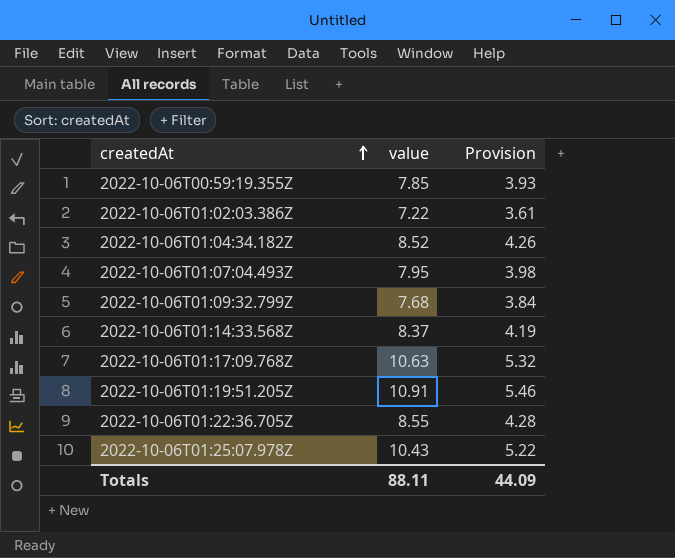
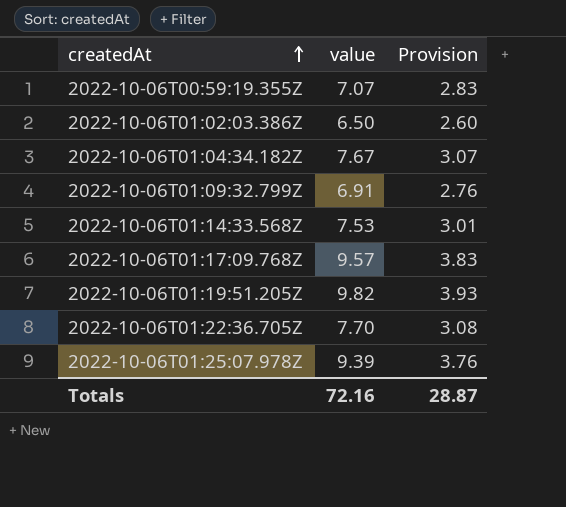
column Provision | formula: [value] * 0.5 -> [value] * 0.4
row 2022-10-06T01:07:04.493Z: 7.95 | 3.98 -> none
2022-10-06T00:59:19.355Z | value: 7.85 -> 7.07
2022-10-06T01:02:03.386Z | value: 7.22 -> 6.50
2022-10-06T01:04:34.182Z | value: 8.52 -> 7.67
2022-10-06T01:09:32.799Z | value: 7.68 -> 6.91
2022-10-06T01:14:33.568Z | value: 8.37 -> 7.53
2022-10-06T01:17:09.768Z | value: 10.63 -> 9.57
2022-10-06T01:19:51.205Z | value: 10.91 -> 9.82
2022-10-06T01:22:36.705Z | value: 8.55 -> 7.70
2022-10-06T01:25:07.978Z | value: 10.43 -> 9.39
Totals | value: 88.11 -> 72.16
Totals | Provision: 44.09 -> 28.87

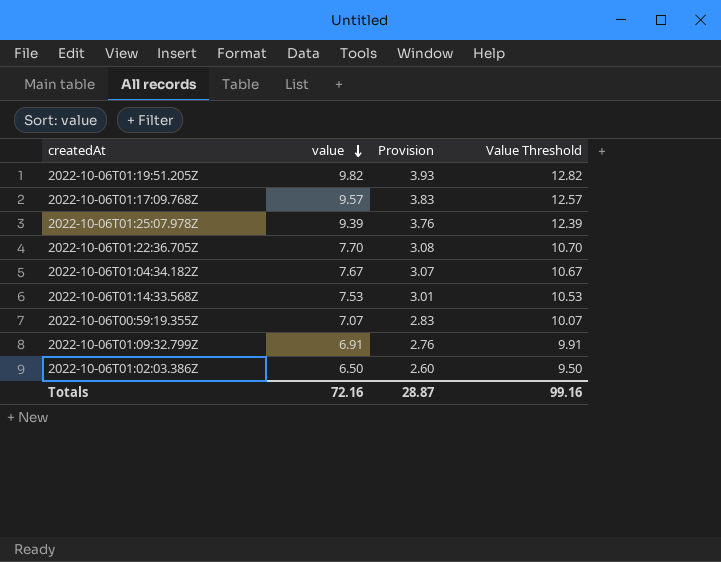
row order: createdAt ascending -> value descending
column Value Threshold | formula: none -> [value] + 3

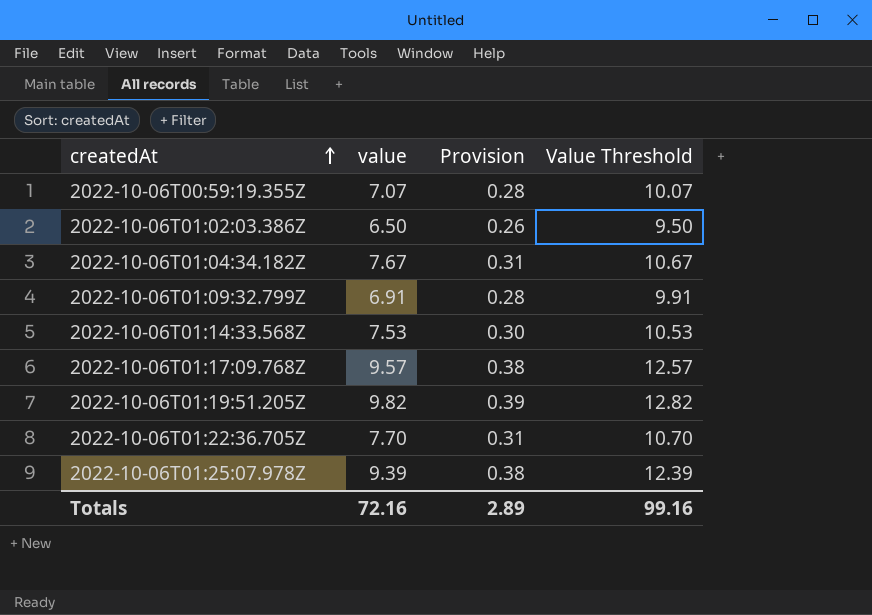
row order: value descending -> createdAt ascending
column Provision | formula: [value] * 0.4 -> [value] * 0.04
Totals | Provision: 28.87 -> 2.89

